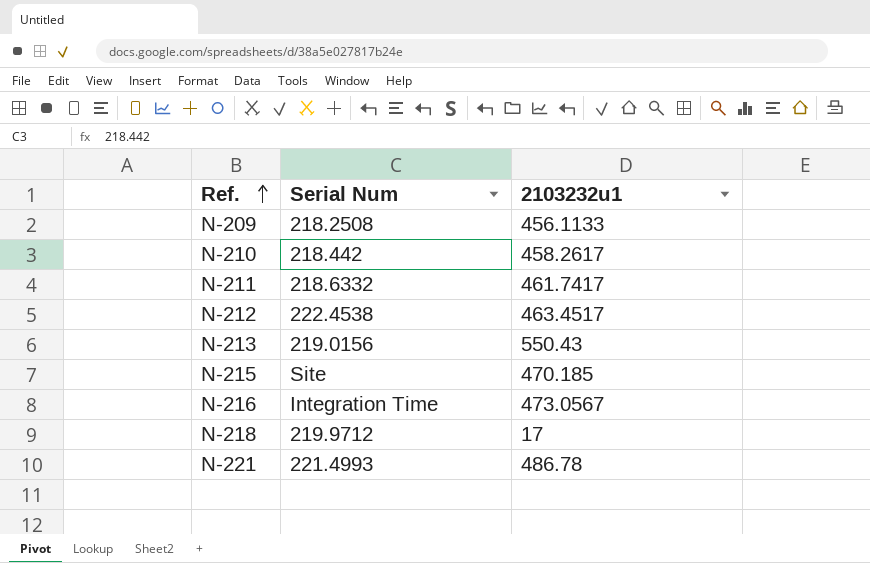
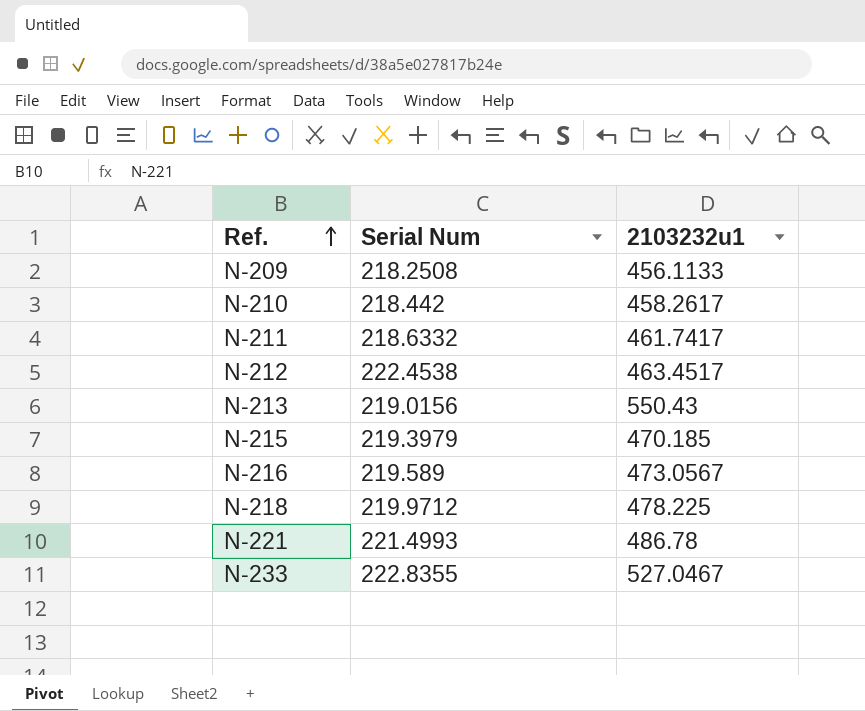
N-215 | Serial Num: Site -> 219.3979
N-216 | Serial Num: Integration Time -> 219.589
N-218 | 2103232u1: 17 -> 478.225
row N-233: none -> 222.8355 | 527.0467

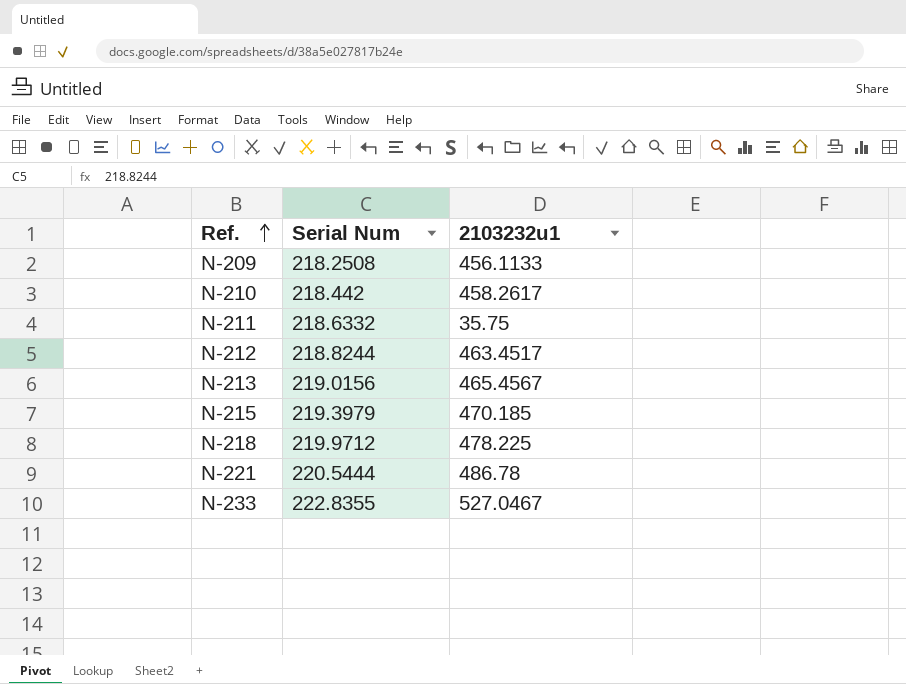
row N-216: 219.589 | 473.0567 -> none
N-211 | 2103232u1: 461.7417 -> 35.75
N-212 | Serial Num: 222.4538 -> 218.8244
N-213 | 2103232u1: 550.43 -> 465.4567
N-221 | Serial Num: 221.4993 -> 220.5444

